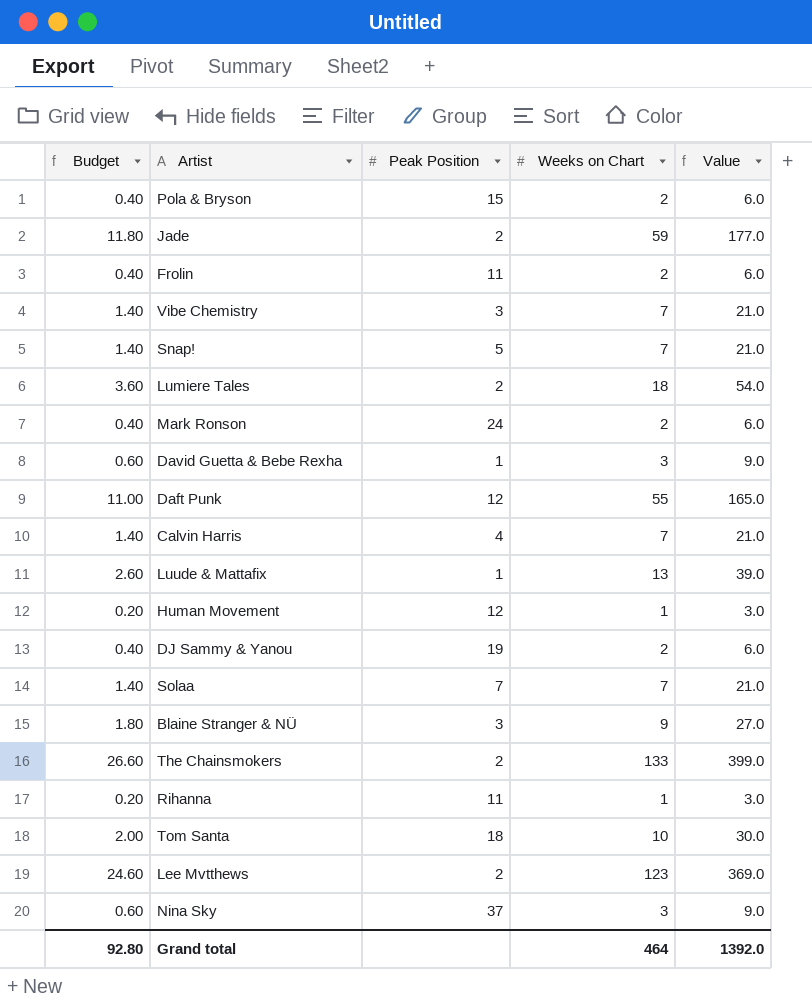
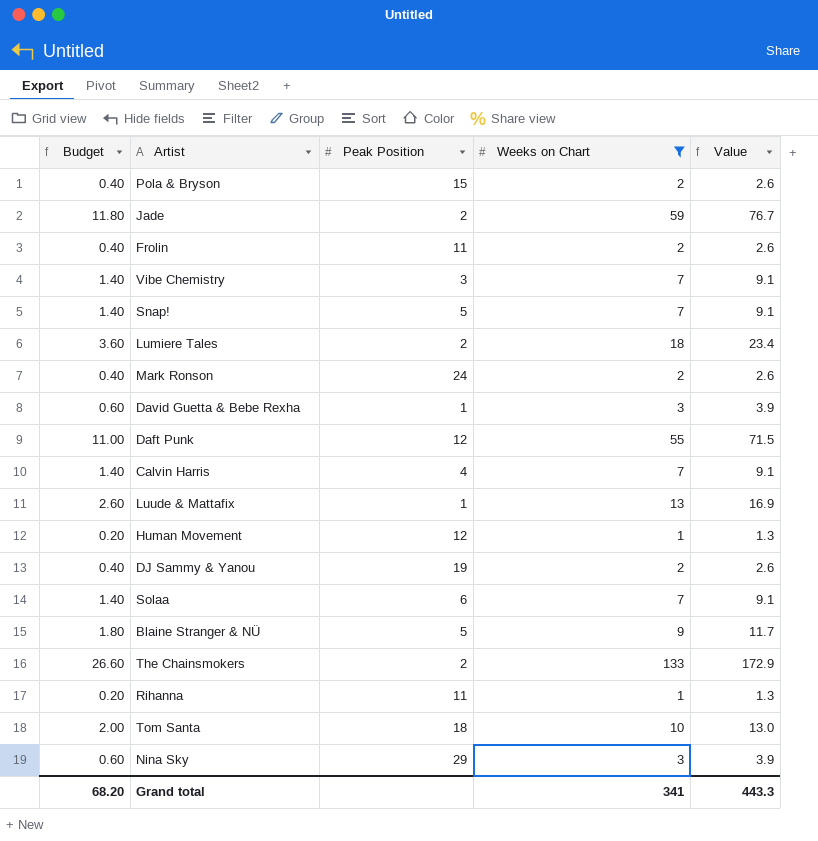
filter: none -> Weeks on Chart != 123
column Value | formula: [Weeks on Chart] * 3 -> [Weeks on Chart] * 1.3
Solaa | Peak Position: 7 -> 6
Blaine Stranger & NÜ | Peak Position: 3 -> 5
Nina Sky | Peak Position: 37 -> 29
Grand total | Budget: 92.80 -> 68.20
Grand total | Weeks on Chart: 464 -> 341
Grand total | Value: 1392.0 -> 443.3

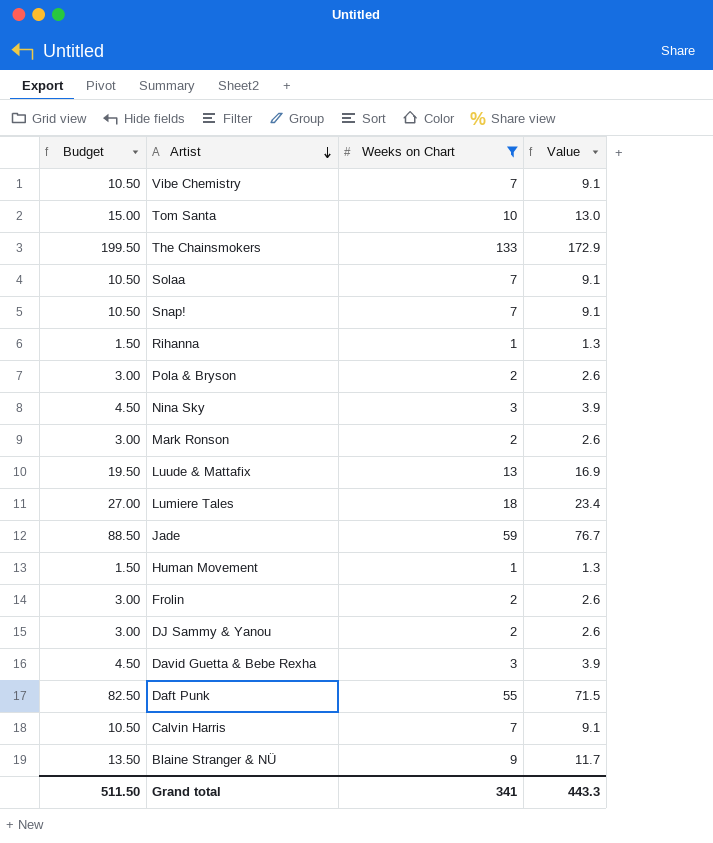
row order: none -> Artist descending
column Peak Position | position: 3 -> none
column Budget | formula: [Weeks on Chart] * 0.2 -> [Weeks on Chart] * 1.5
Grand total | Budget: 68.20 -> 511.50

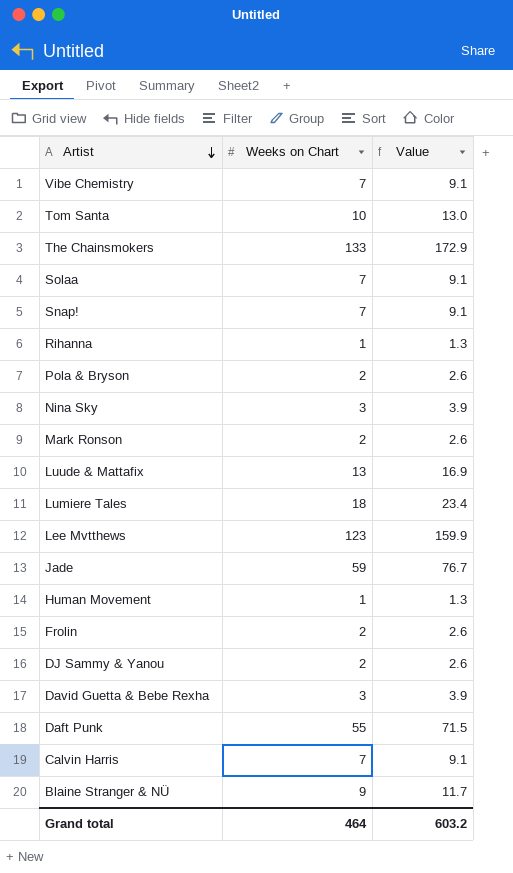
filter: Weeks on Chart != 123 -> none
column Budget | formula: [Weeks on Chart] * 1.5 -> none
Grand total | Weeks on Chart: 341 -> 464
Grand total | Value: 443.3 -> 603.2

